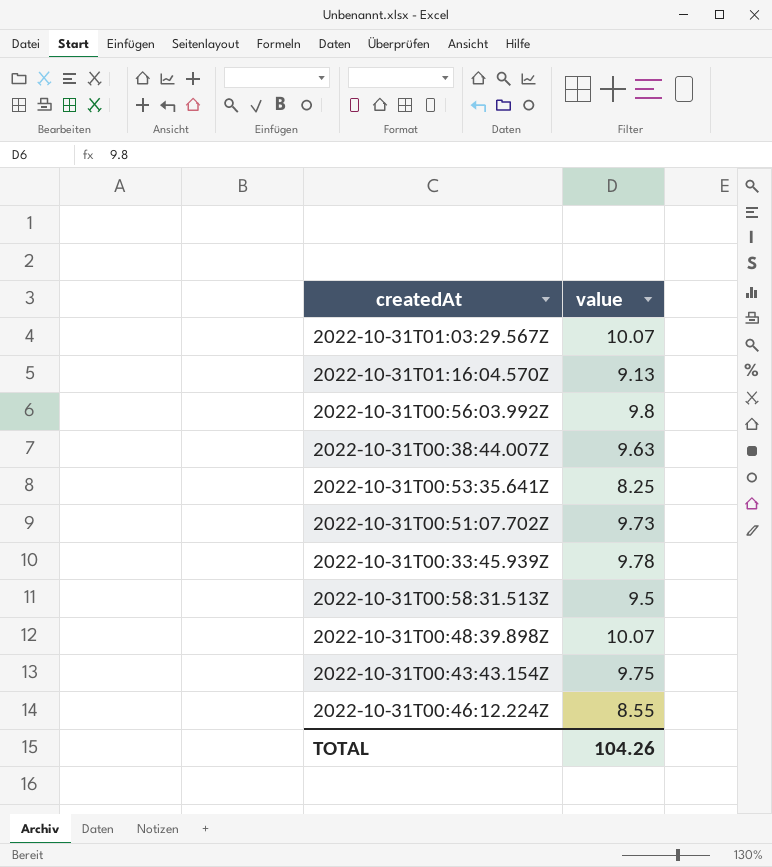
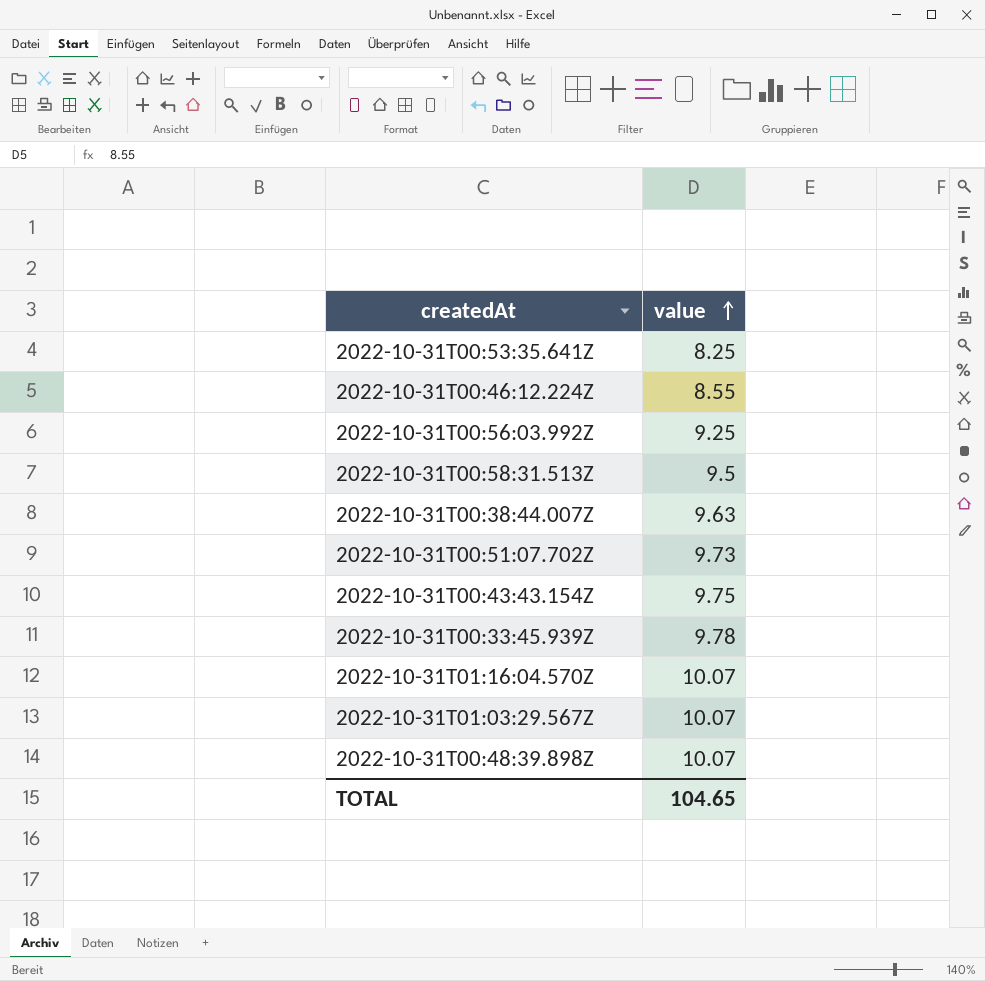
row order: none -> value ascending
2022-10-31T00:56:03.992Z | value: 9.8 -> 9.25
2022-10-31T01:16:04.570Z | value: 9.13 -> 10.07
TOTAL | value: 104.26 -> 104.65

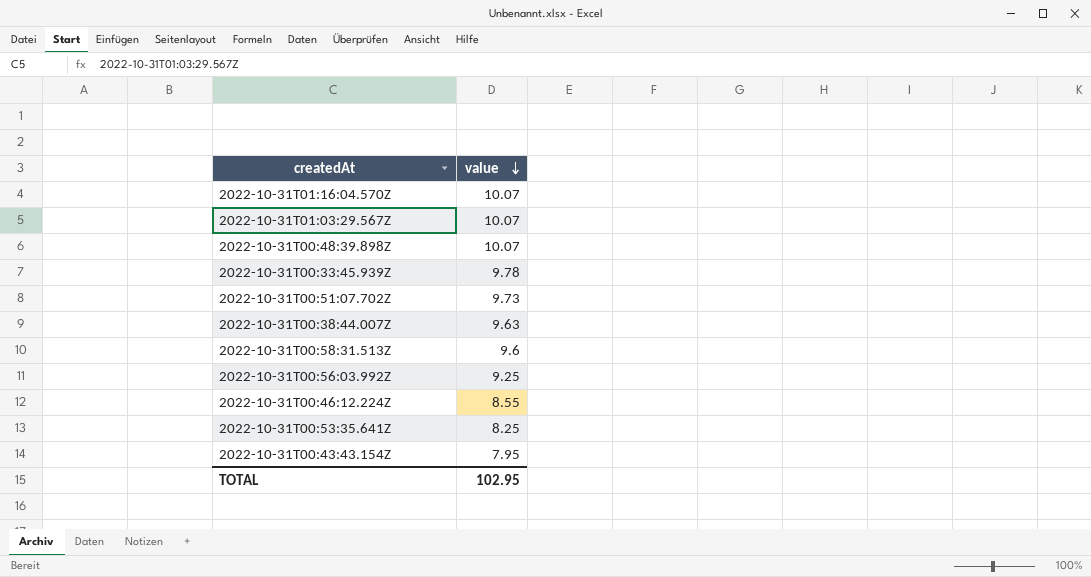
row order: value ascending -> value descending
2022-10-31T00:58:31.513Z | value: 9.5 -> 9.6
2022-10-31T00:43:43.154Z | value: 9.75 -> 7.95
TOTAL | value: 104.65 -> 102.95

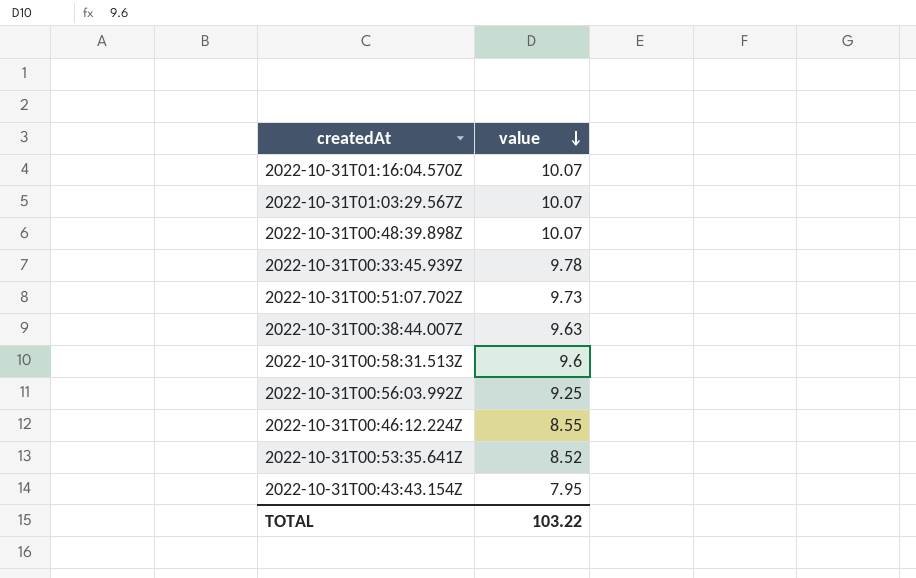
2022-10-31T00:53:35.641Z | value: 8.25 -> 8.52
TOTAL | value: 102.95 -> 103.22

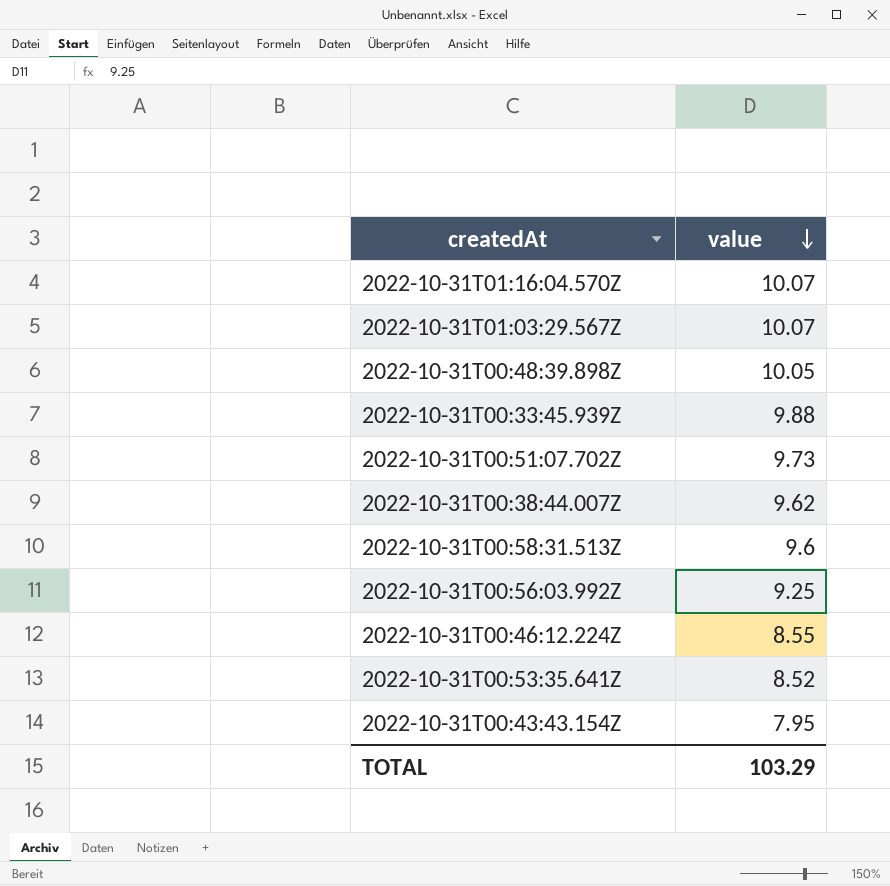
2022-10-31T00:48:39.898Z | value: 10.07 -> 10.05
2022-10-31T00:33:45.939Z | value: 9.78 -> 9.88
2022-10-31T00:38:44.007Z | value: 9.63 -> 9.62
TOTAL | value: 103.22 -> 103.29

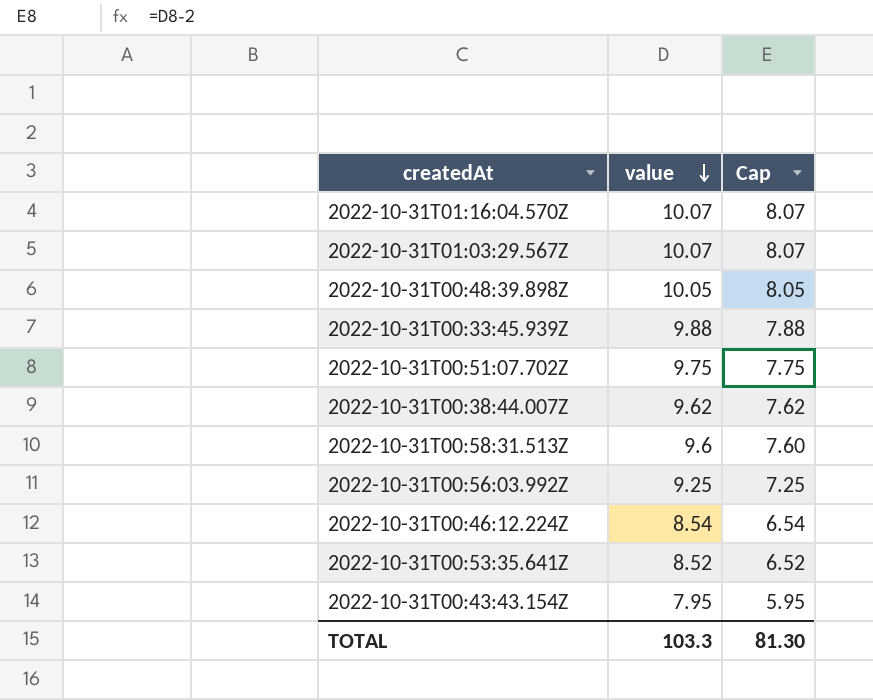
column Cap | formula: none -> [value] - 2
2022-10-31T00:51:07.702Z | value: 9.73 -> 9.75
2022-10-31T00:46:12.224Z | value: 8.55 -> 8.54
TOTAL | value: 103.29 -> 103.3

